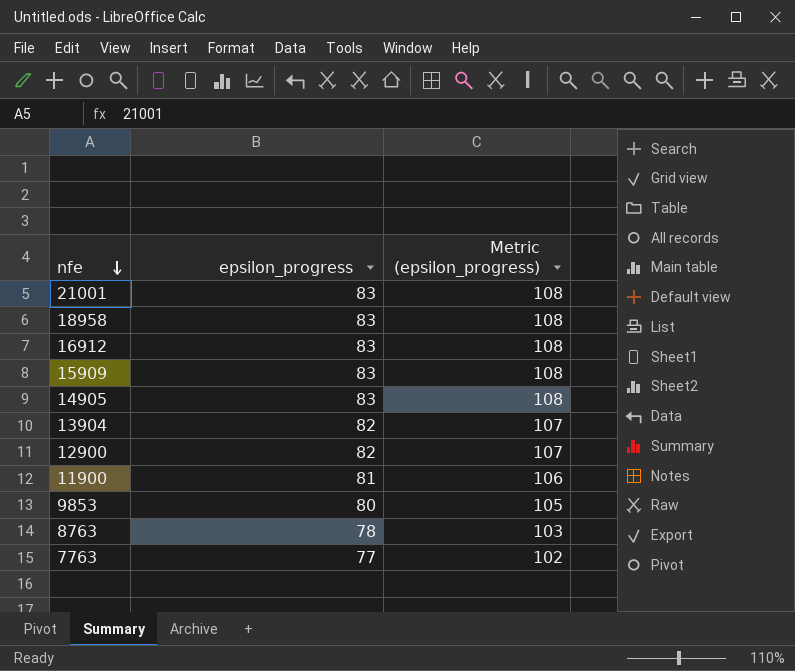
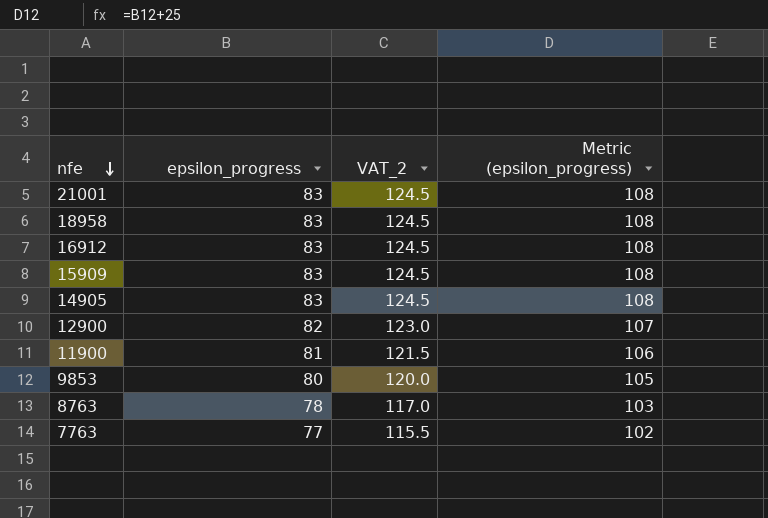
column VAT_2 | formula: none -> [epsilon_progress] * 1.5
row 13904: 82 | 107 -> none

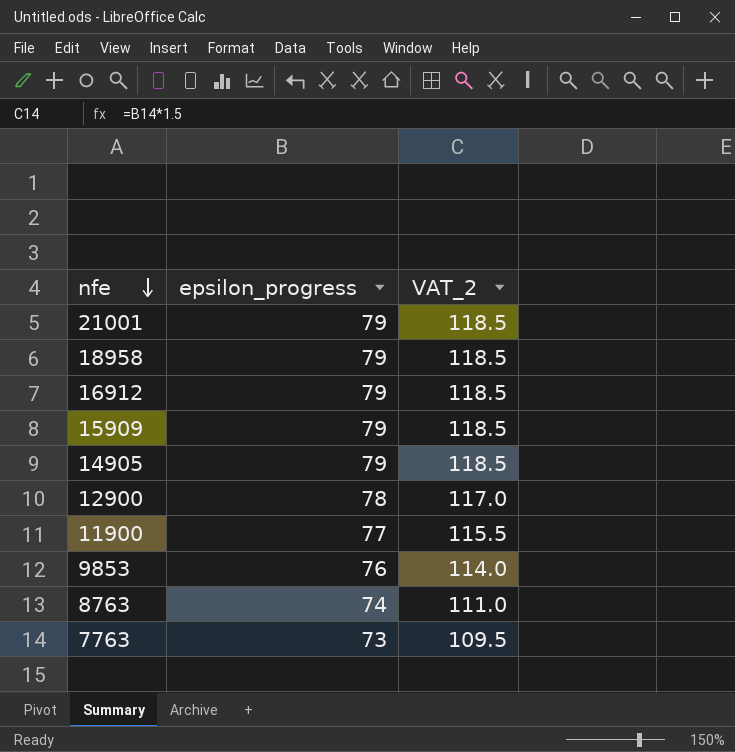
column Metric (epsilon_progress) | formula: [epsilon_progress] + 25 -> none
21001 | epsilon_progress: 83 -> 79
21001 | VAT_2: 124.5 -> 118.5
18958 | epsilon_progress: 83 -> 79
18958 | VAT_2: 124.5 -> 118.5
16912 | epsilon_progress: 83 -> 79
16912 | VAT_2: 124.5 -> 118.5
15909 | epsilon_progress: 83 -> 79
15909 | VAT_2: 124.5 -> 118.5
14905 | epsilon_progress: 83 -> 79
14905 | VAT_2: 124.5 -> 118.5
12900 | epsilon_progress: 82 -> 78
12900 | VAT_2: 123.0 -> 117.0
11900 | epsilon_progress: 81 -> 77
11900 | VAT_2: 121.5 -> 115.5
9853 | epsilon_progress: 80 -> 76
9853 | VAT_2: 120.0 -> 114.0
8763 | epsilon_progress: 78 -> 74
8763 | VAT_2: 117.0 -> 111.0
7763 | epsilon_progress: 77 -> 73
7763 | VAT_2: 115.5 -> 109.5

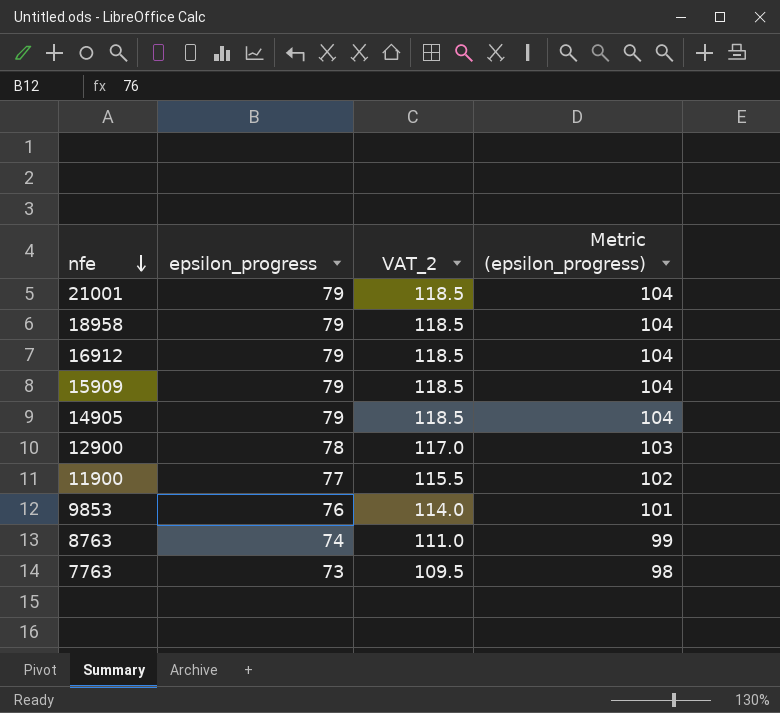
column Metric (epsilon_progress) | formula: none -> [epsilon_progress] + 25

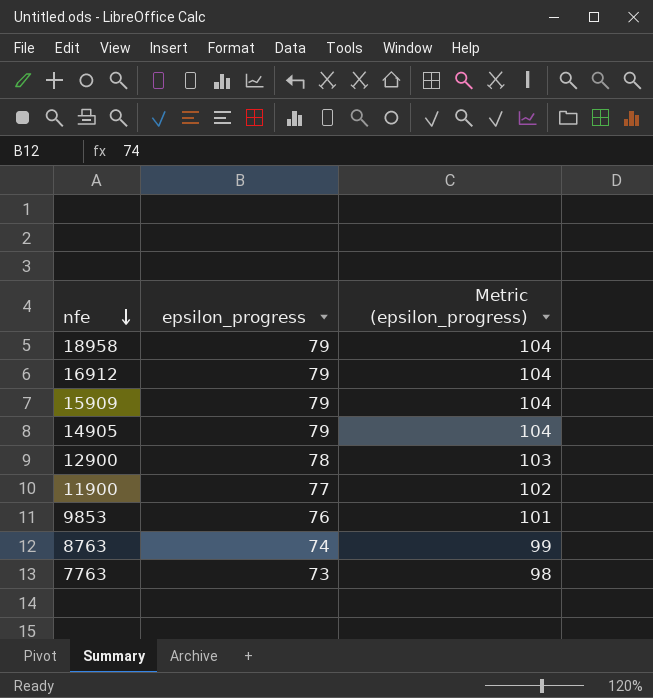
column VAT_2 | formula: [epsilon_progress] * 1.5 -> none
row 21001: 79 | 118.5 | 104 -> none

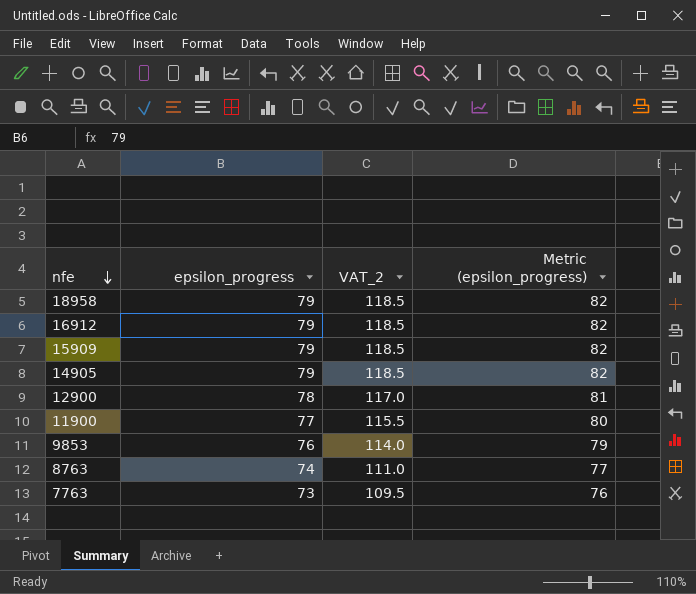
column VAT_2 | formula: none -> [epsilon_progress] * 1.5
column Metric (epsilon_progress) | formula: [epsilon_progress] + 25 -> [epsilon_progress] + 3

